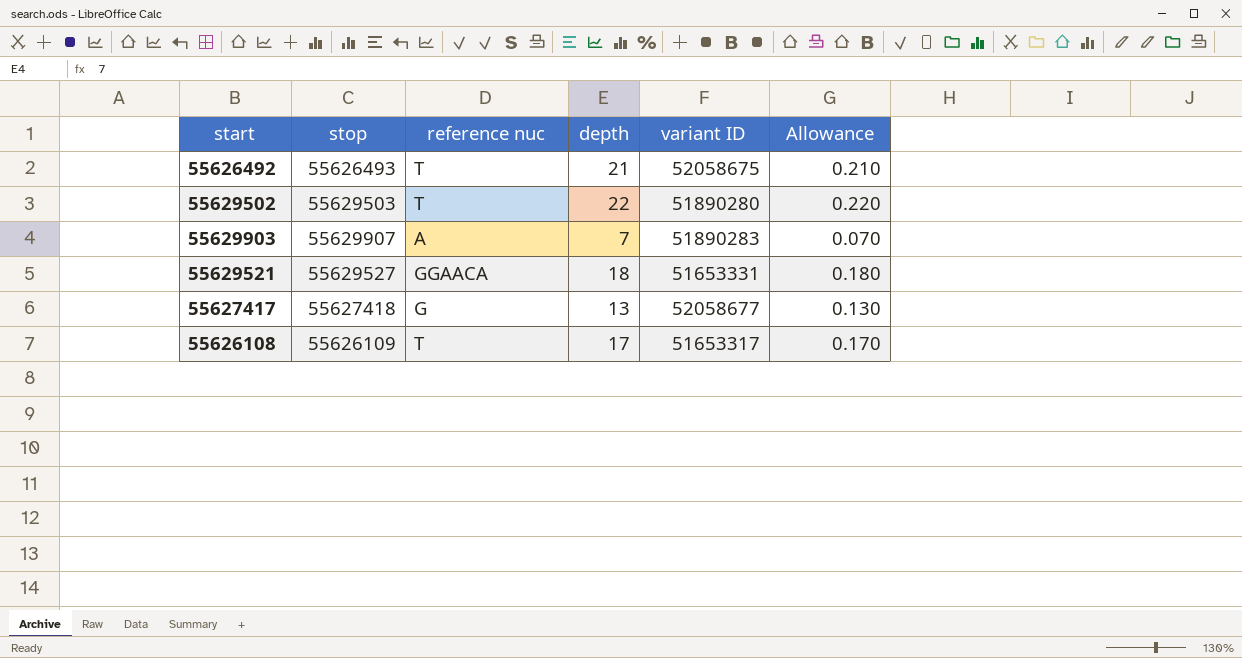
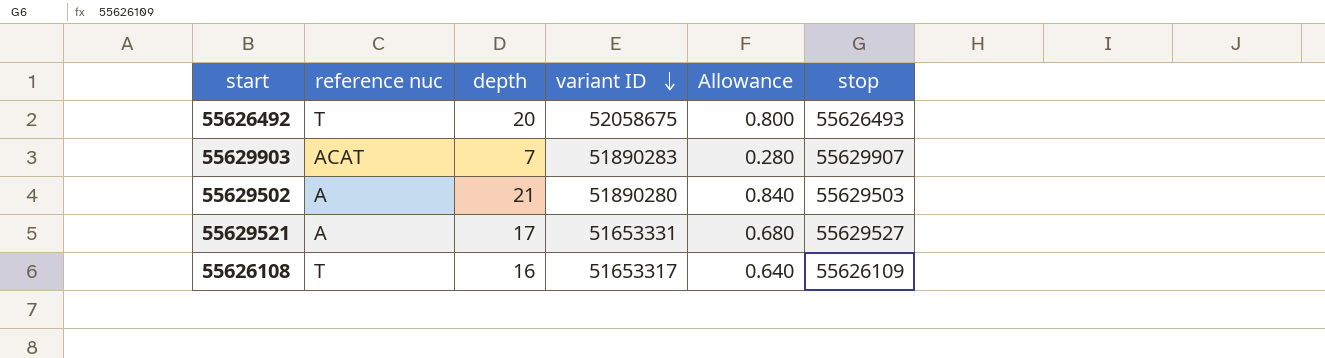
row order: none -> variant ID descending
column Allowance | formula: [depth] * 0.01 -> [depth] * 0.04
column stop | position: 2 -> 6
row 55627417: 55627418 | G | 13 | 52058677 | 0.130 -> none
55626492 | depth: 21 -> 20
55629903 | reference nuc: A -> ACAT
55629502 | reference nuc: T -> A
55629502 | depth: 22 -> 21
55629521 | reference nuc: GGAACA -> A
55629521 | depth: 18 -> 17
55626108 | depth: 17 -> 16

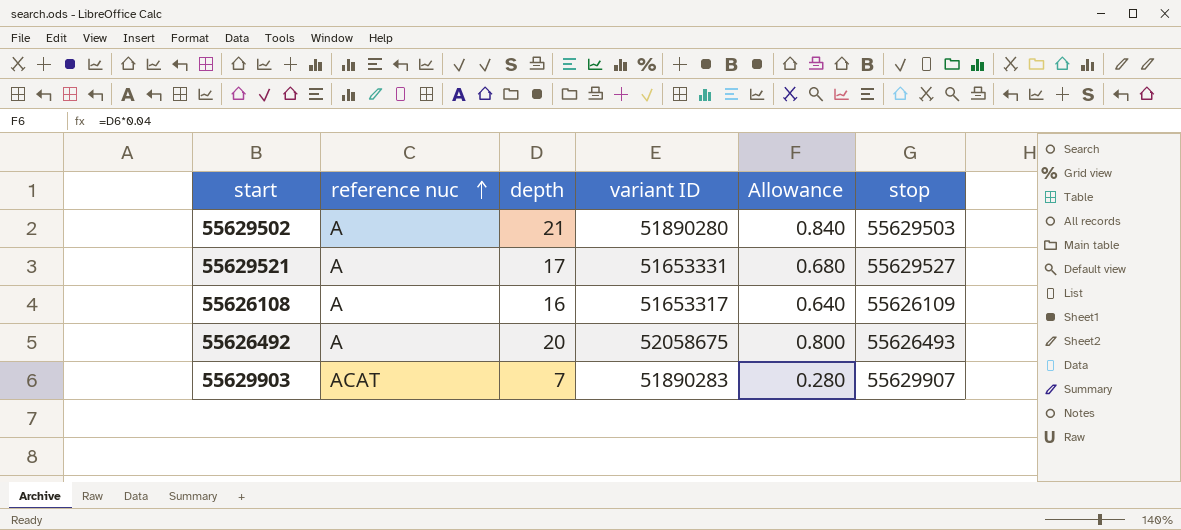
row order: variant ID descending -> reference nuc ascending
55626108 | reference nuc: T -> A
55626492 | reference nuc: T -> A

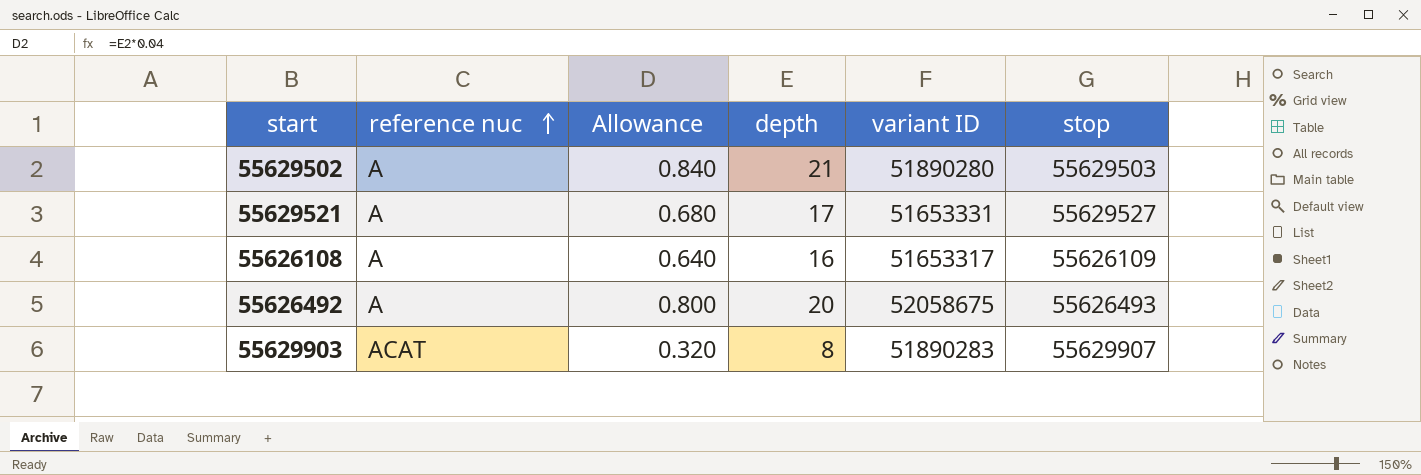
column Allowance | position: 5 -> 3
55629903 | Allowance: 0.280 -> 0.320
55629903 | depth: 7 -> 8

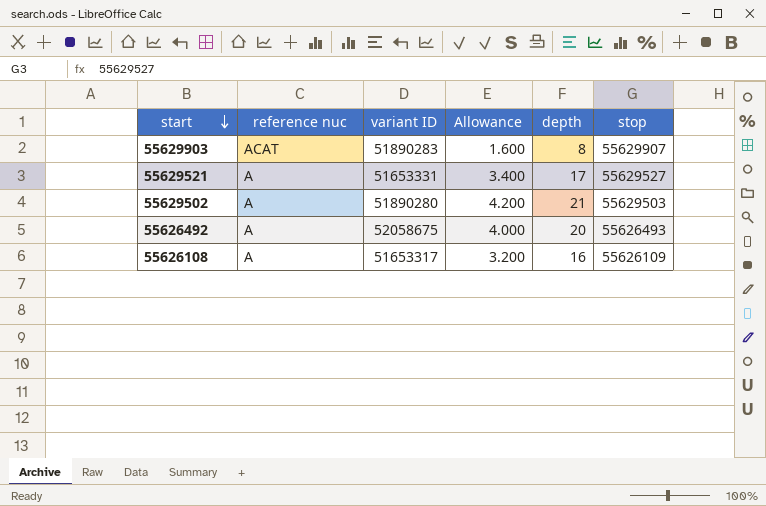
row order: reference nuc ascending -> start descending
column variant ID | position: 5 -> 3
column Allowance | formula: [depth] * 0.04 -> [depth] * 0.2

